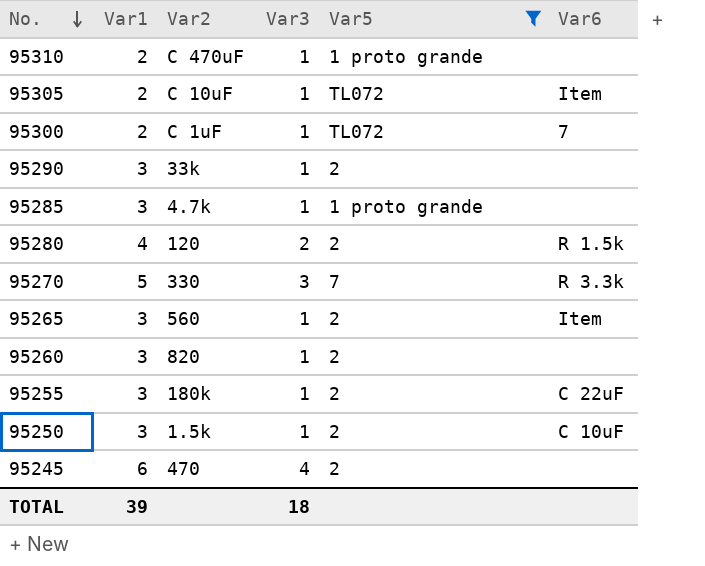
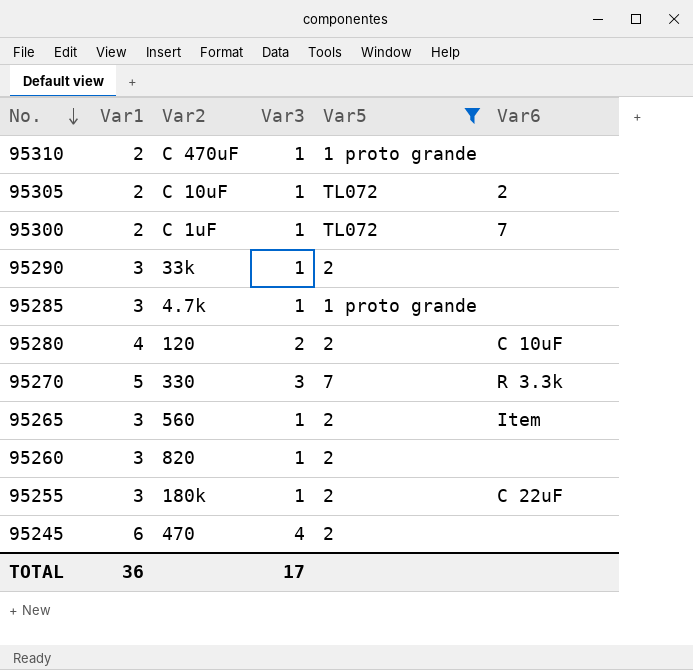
row 95250: 3 | 1.5k | 1 | 2 | C 10uF -> none
95305 | Var6: Item -> 2
95280 | Var6: R 1.5k -> C 10uF
TOTAL | Var1: 39 -> 36
TOTAL | Var3: 18 -> 17

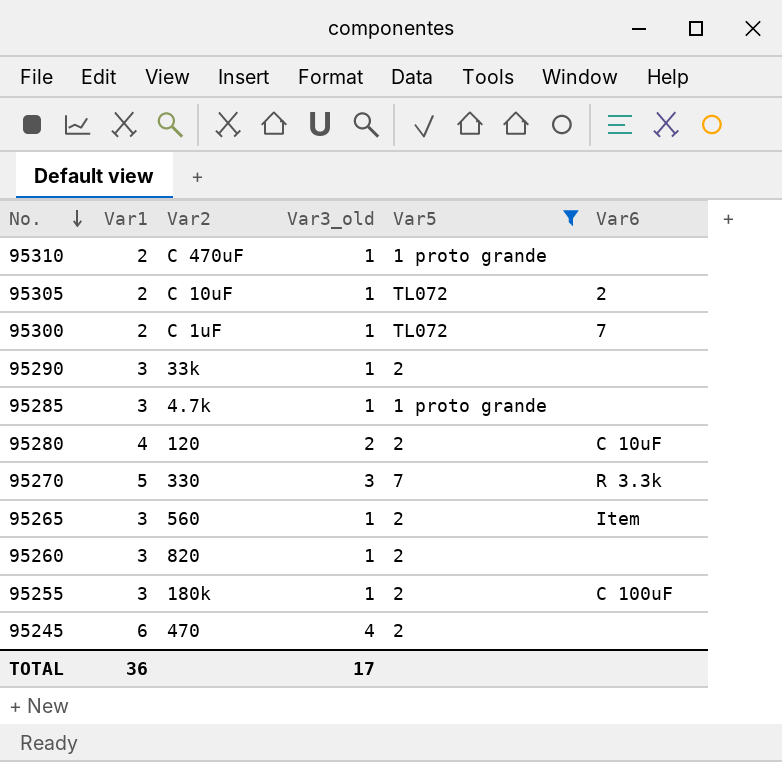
column name: Var3 -> Var3_old
95255 | Var6: C 22uF -> C 100uF

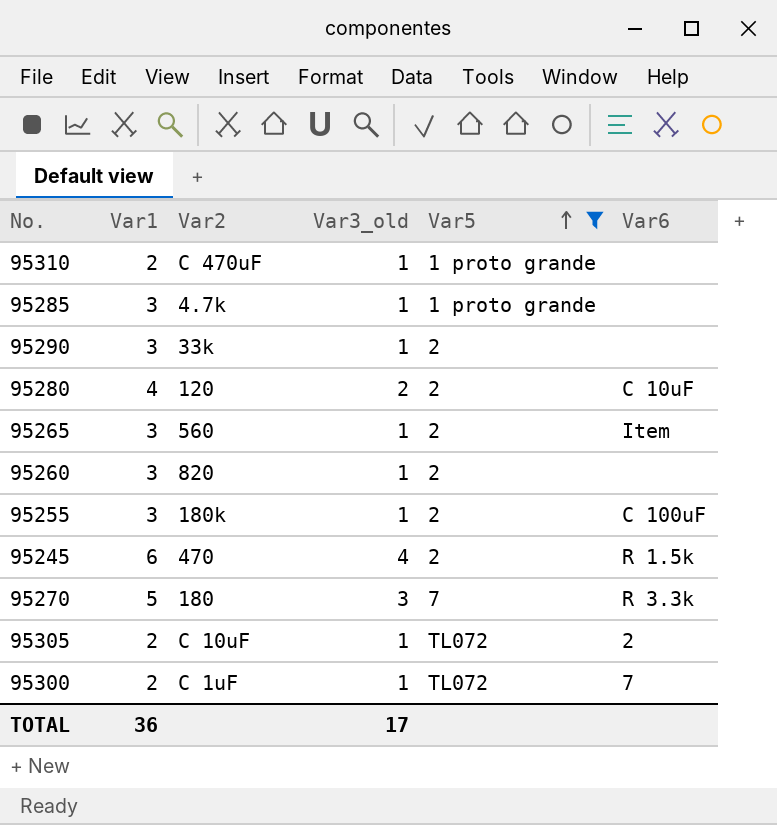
row order: No. descending -> Var5 ascending
95245 | Var6: none -> R 1.5k
95270 | Var2: 330 -> 180

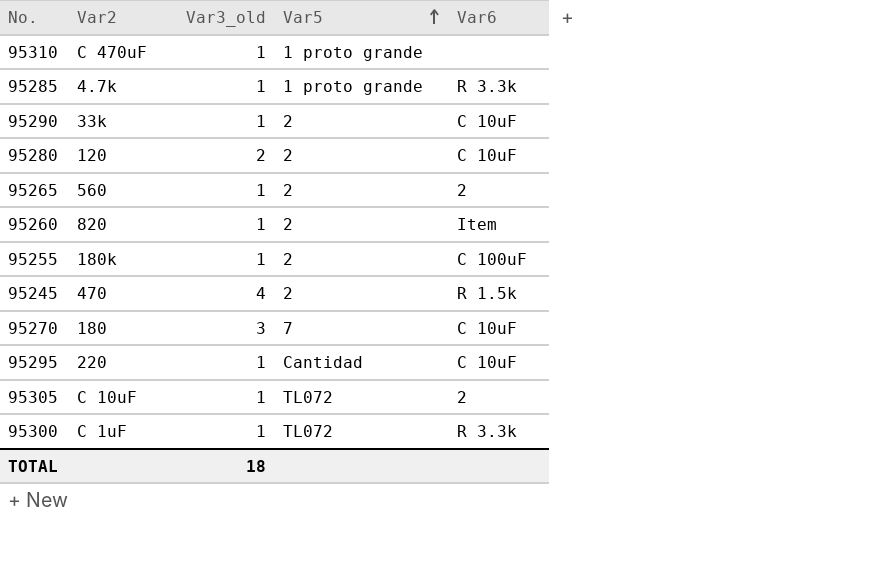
filter: Var5 != Cantidad -> none
column Var1 | position: 2 -> none
95285 | Var6: none -> R 3.3k
95290 | Var6: none -> C 10uF
95265 | Var6: Item -> 2
95260 | Var6: none -> Item
95270 | Var6: R 3.3k -> C 10uF
95300 | Var6: 7 -> R 3.3k
TOTAL | Var3_old: 17 -> 18

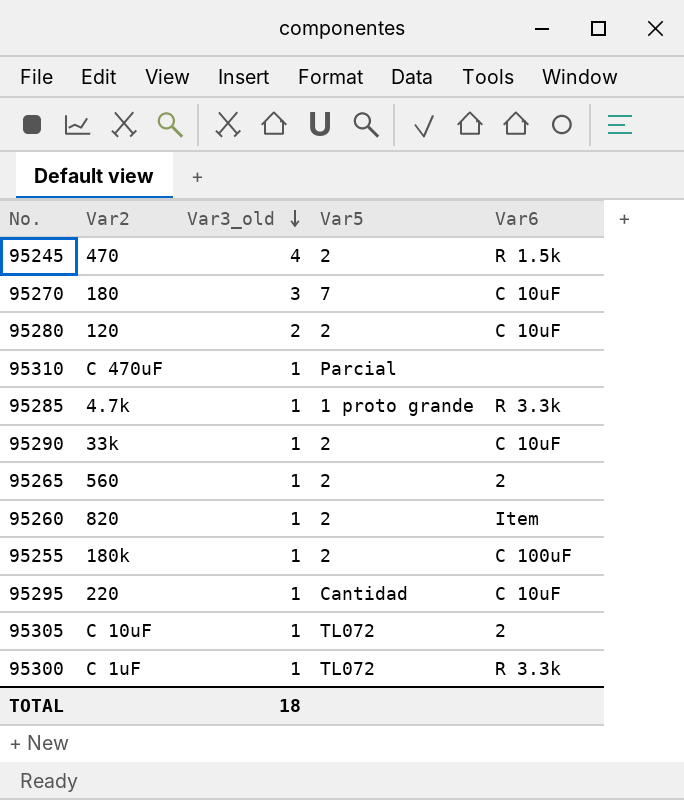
row order: Var5 ascending -> Var3_old descending
95310 | Var5: 1 proto grande -> Parcial

